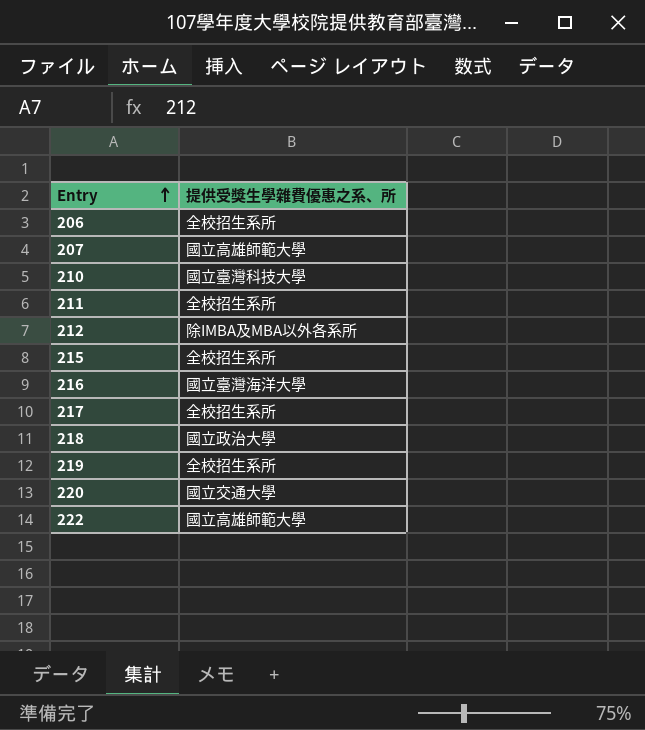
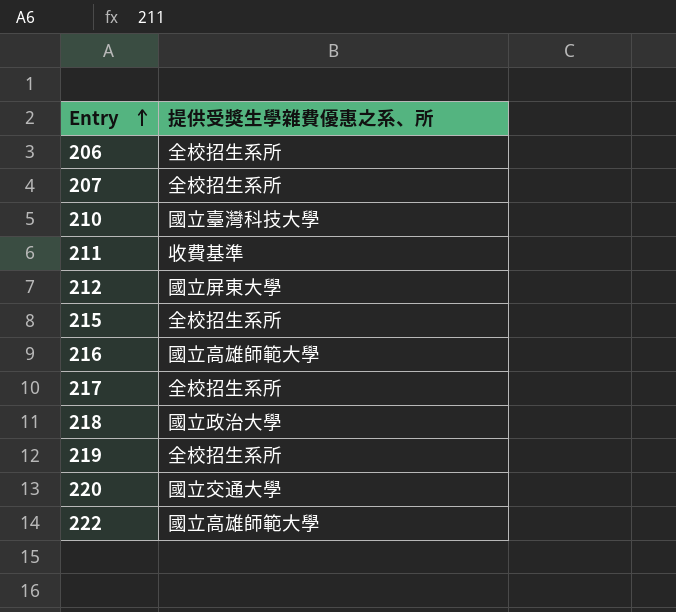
207 | 提供受獎生學雜費優惠之系、所: 國立高雄師範大學 -> 全校招生系所
211 | 提供受獎生學雜費優惠之系、所: 全校招生系所 -> 收費基準
212 | 提供受獎生學雜費優惠之系、所: 除IMBA及MBA以外各系所 -> 國立屏東大學
216 | 提供受獎生學雜費優惠之系、所: 國立臺灣海洋大學 -> 國立高雄師範大學

